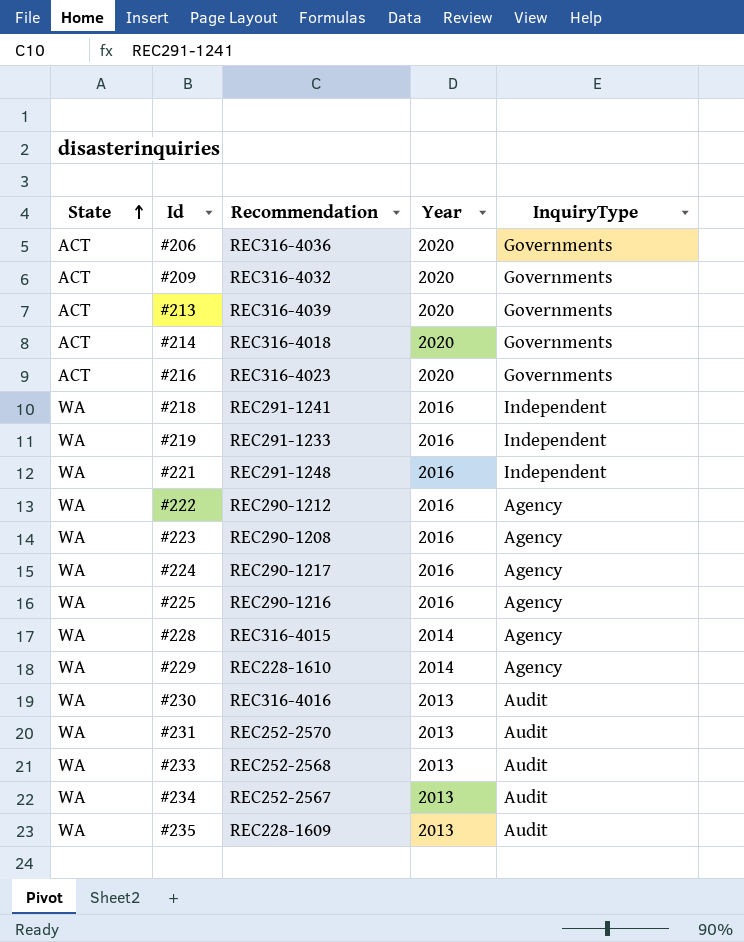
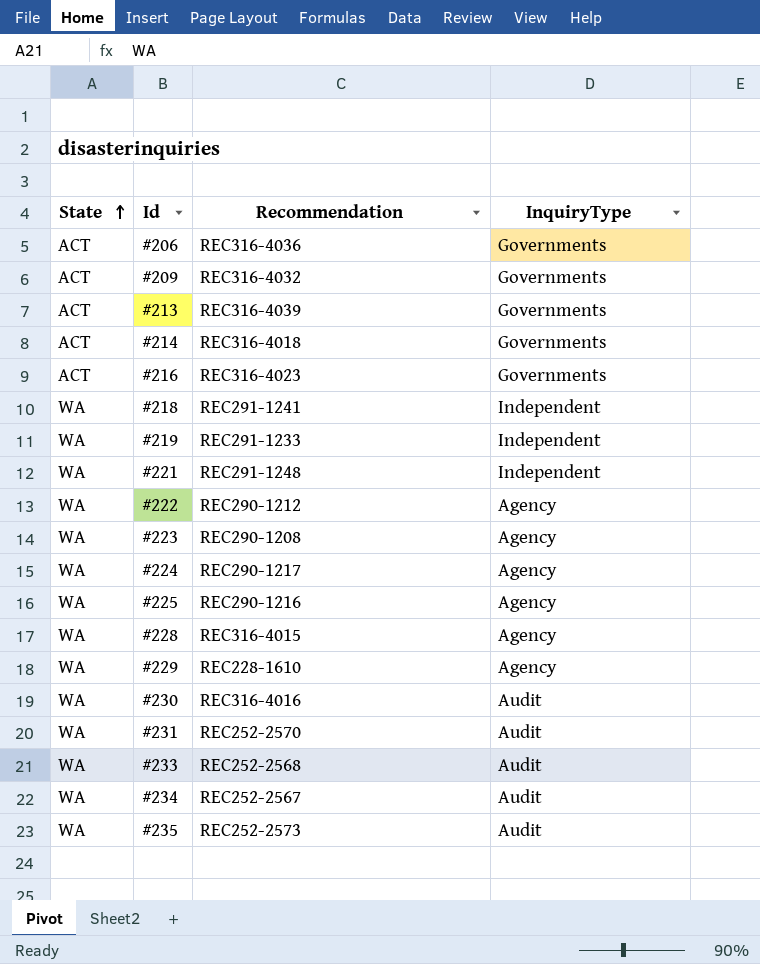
column Year | position: 4 -> none
#235 | Recommendation: REC228-1609 -> REC252-2573

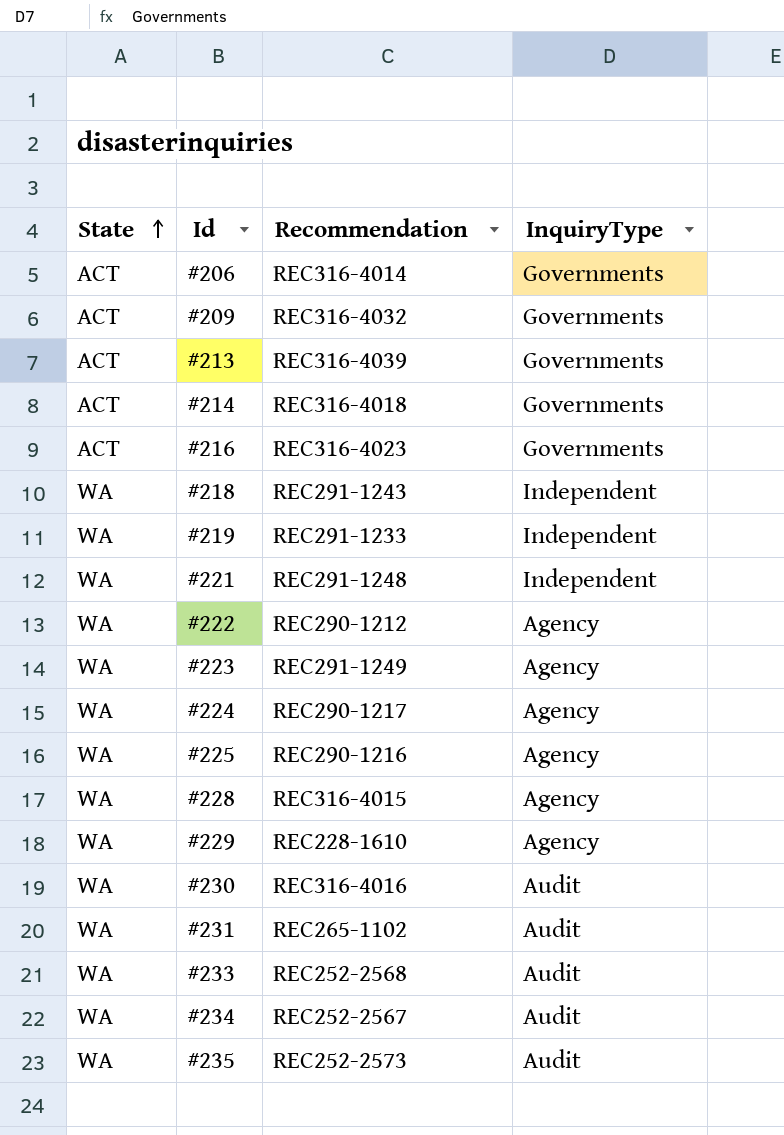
#206 | Recommendation: REC316-4036 -> REC316-4014
#218 | Recommendation: REC291-1241 -> REC291-1243
#223 | Recommendation: REC290-1208 -> REC291-1249
#231 | Recommendation: REC252-2570 -> REC265-1102

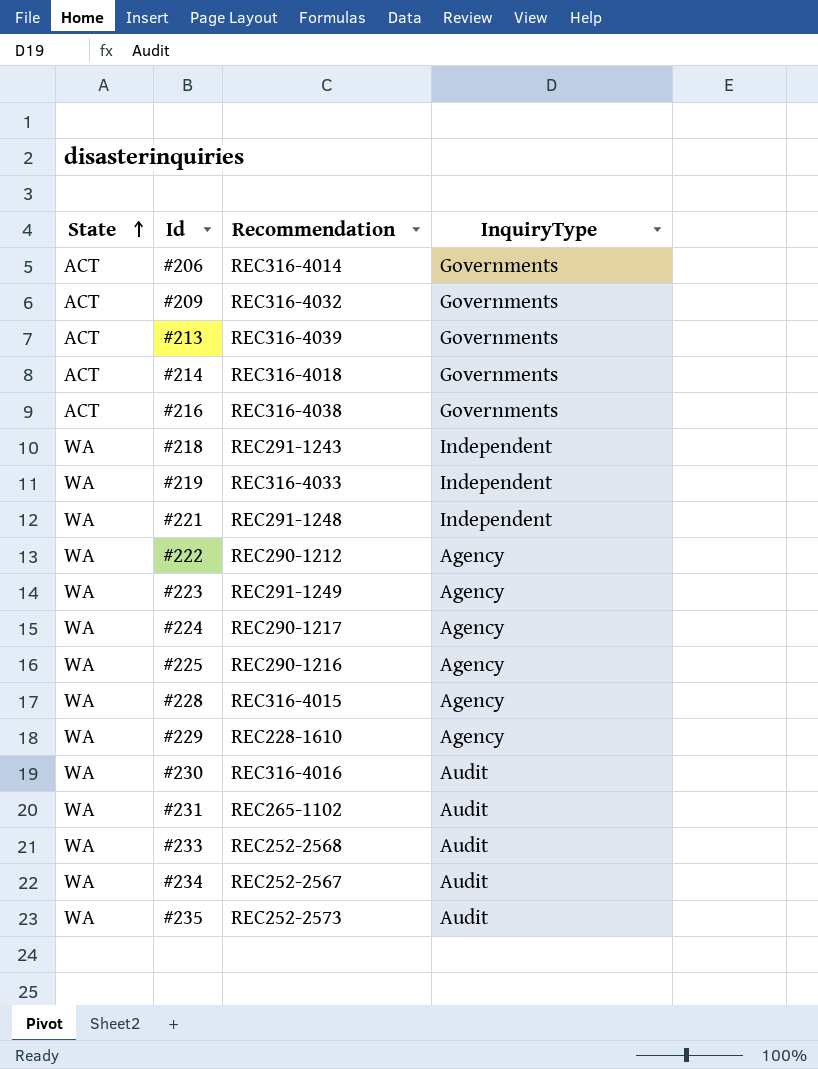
#216 | Recommendation: REC316-4023 -> REC316-4038
#219 | Recommendation: REC291-1233 -> REC316-4033

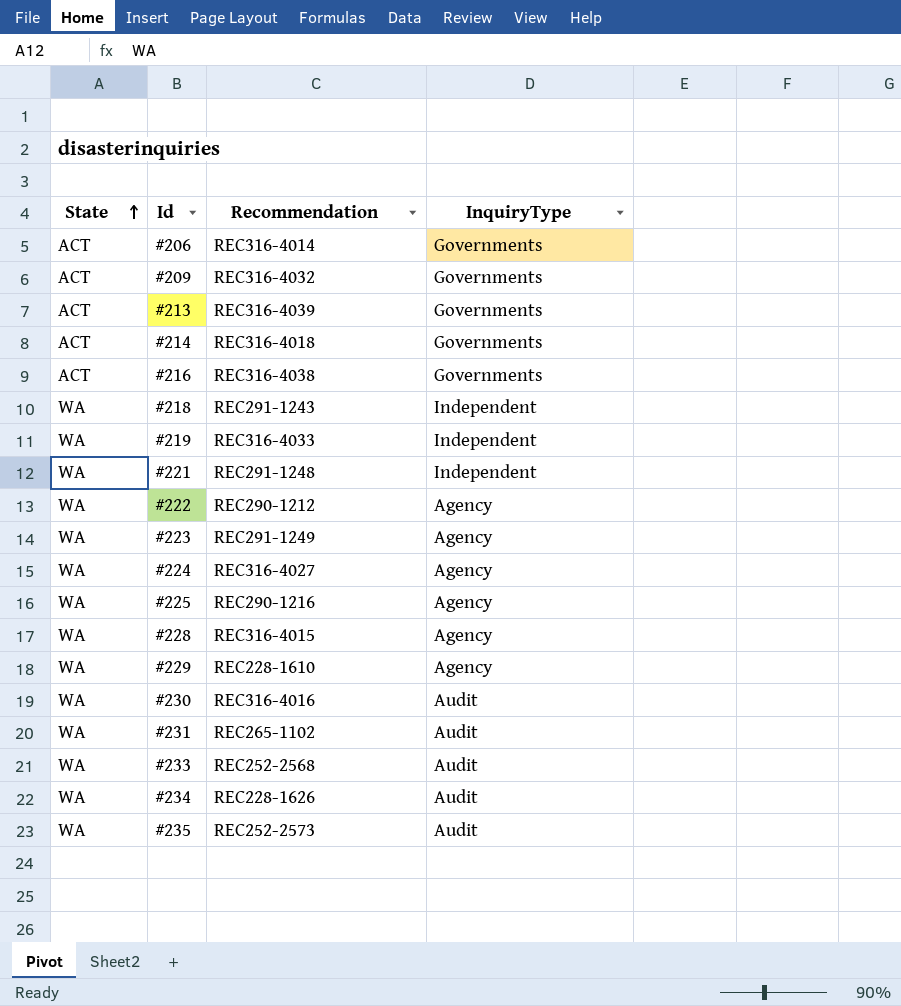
#224 | Recommendation: REC290-1217 -> REC316-4027
#234 | Recommendation: REC252-2567 -> REC228-1626

